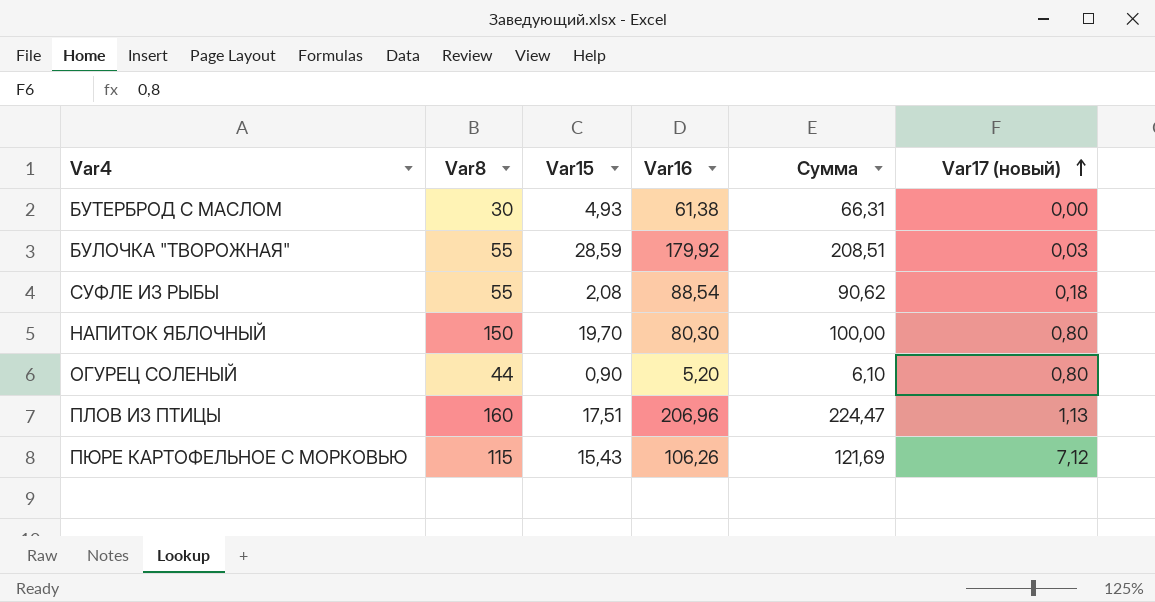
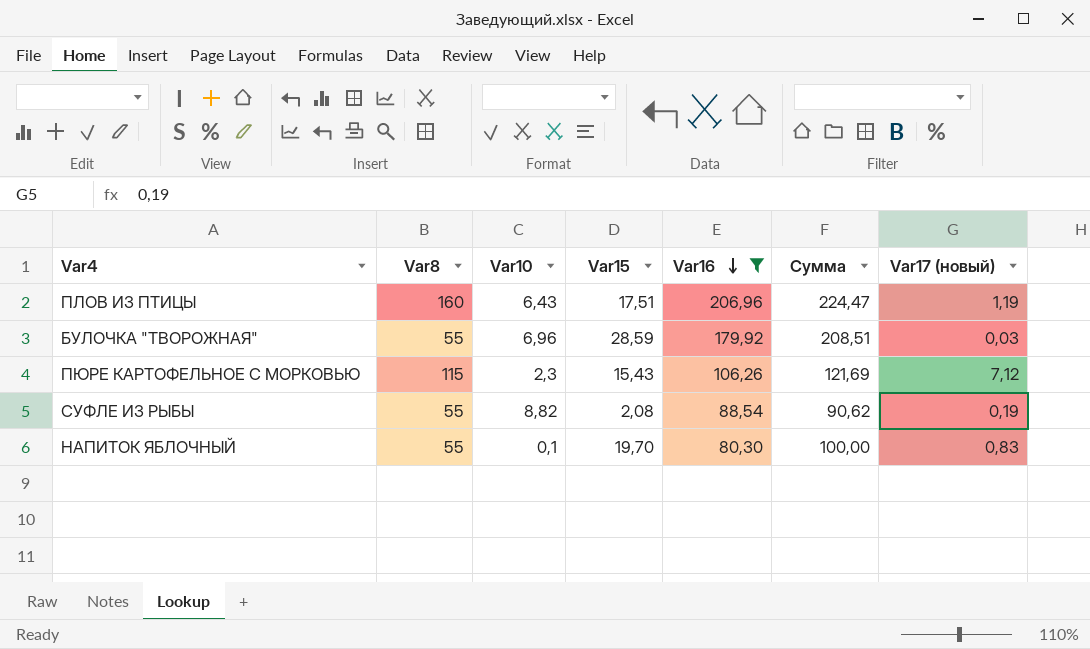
filter: none -> Var16 >= 80,30
row order: Var17 (новый) ascending -> Var16 descending
column Var10 | position: none -> 3
ПЛОВ ИЗ ПТИЦЫ | Var17 (новый): 1,13 -> 1,19
СУФЛЕ ИЗ РЫБЫ | Var17 (новый): 0,18 -> 0,19
НАПИТОК ЯБЛОЧНЫЙ | Var8: 150 -> 55
НАПИТОК ЯБЛОЧНЫЙ | Var17 (новый): 0,80 -> 0,83

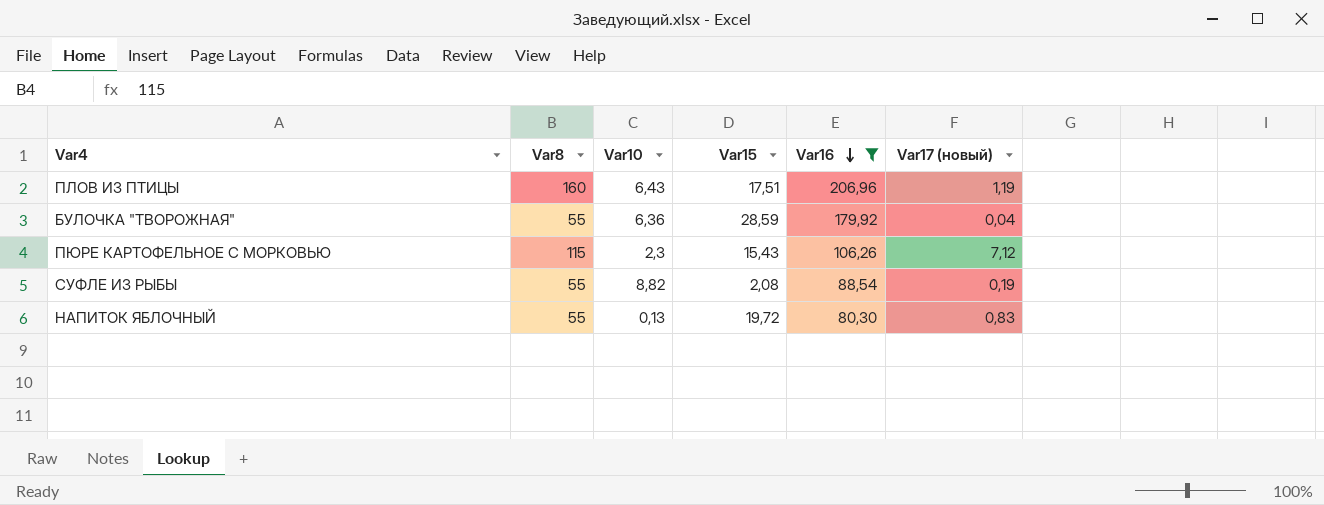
column Сумма | formula: [Var15] + [Var16] -> none
БУЛОЧКА "ТВОРОЖНАЯ" | Var10: 6,96 -> 6,36
БУЛОЧКА "ТВОРОЖНАЯ" | Var17 (новый): 0,03 -> 0,04
НАПИТОК ЯБЛОЧНЫЙ | Var10: 0,1 -> 0,13
НАПИТОК ЯБЛОЧНЫЙ | Var15: 19,70 -> 19,72

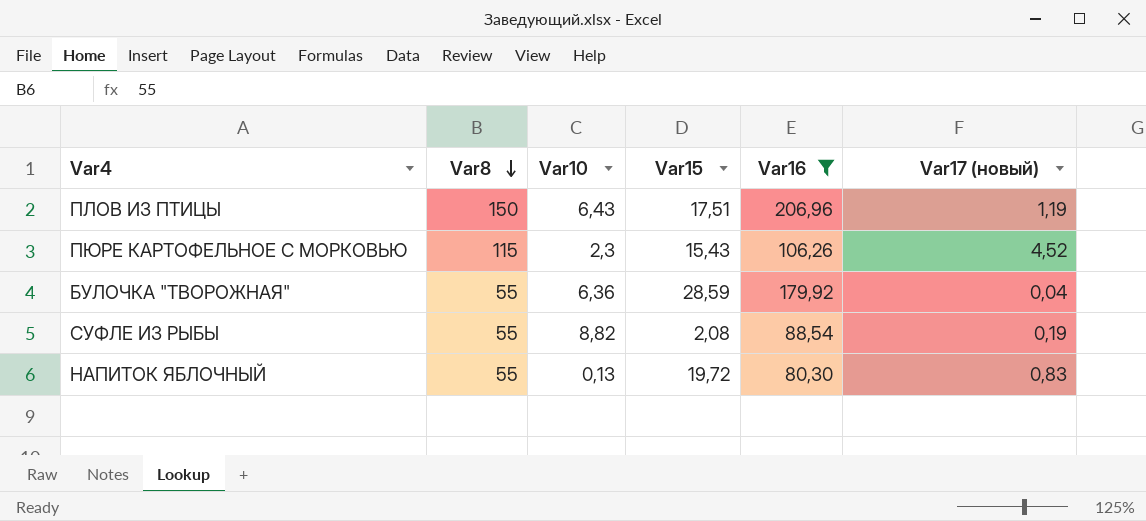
row order: Var16 descending -> Var8 descending
ПЛОВ ИЗ ПТИЦЫ | Var8: 160 -> 150
ПЮРЕ КАРТОФЕЛЬНОЕ С МОРКОВЬЮ | Var17 (новый): 7,12 -> 4,52

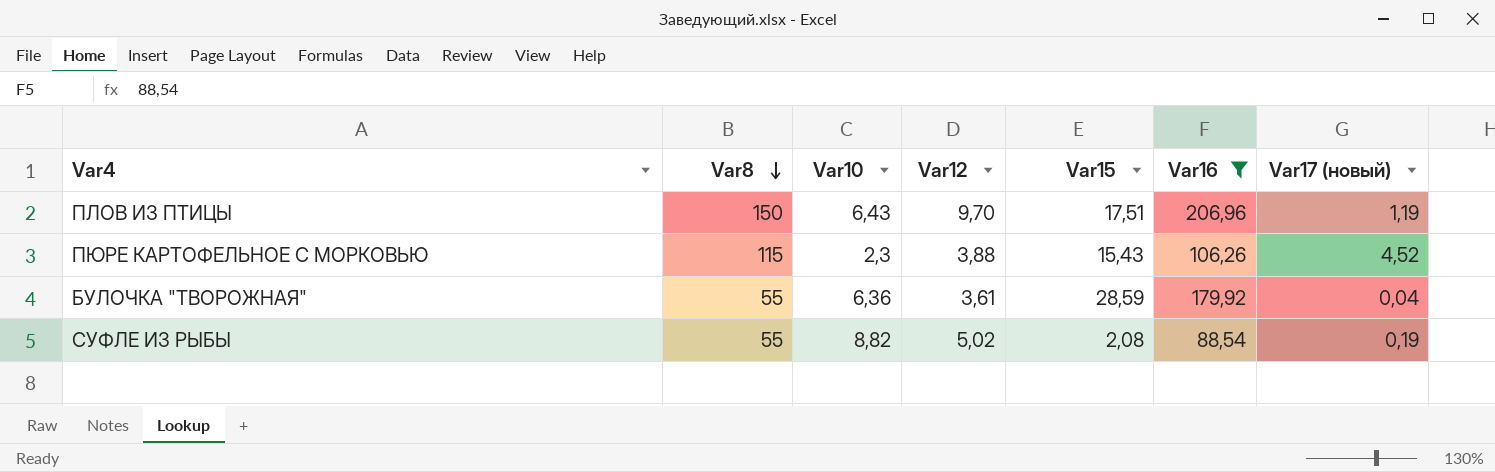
column Var12 | position: none -> 4
row НАПИТОК ЯБЛОЧНЫЙ: 55 | 0,13 | 19,72 | 80,30 | 0,83 -> none

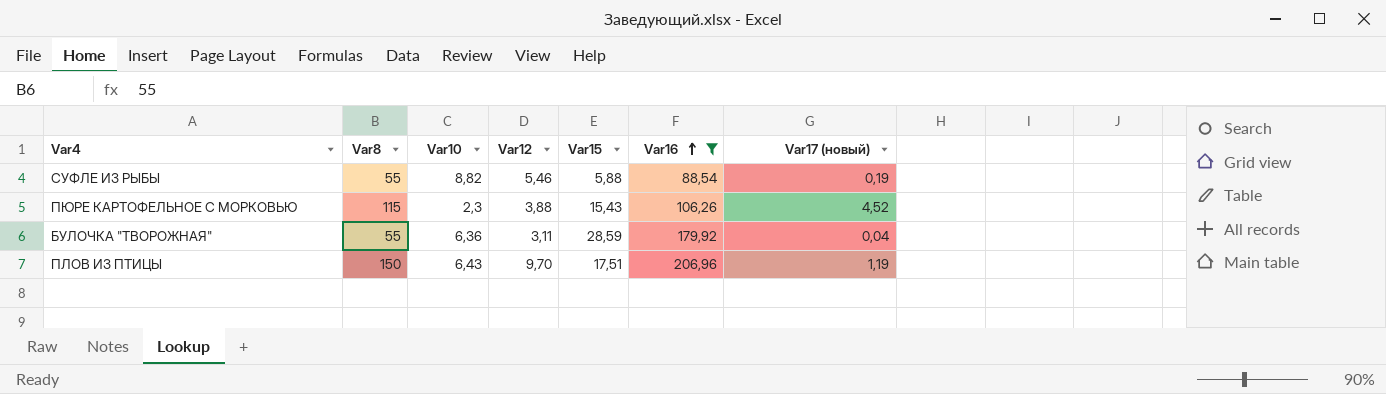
row order: Var8 descending -> Var16 ascending
СУФЛЕ ИЗ РЫБЫ | Var12: 5,02 -> 5,46
СУФЛЕ ИЗ РЫБЫ | Var15: 2,08 -> 5,88
БУЛОЧКА "ТВОРОЖНАЯ" | Var12: 3,61 -> 3,11

